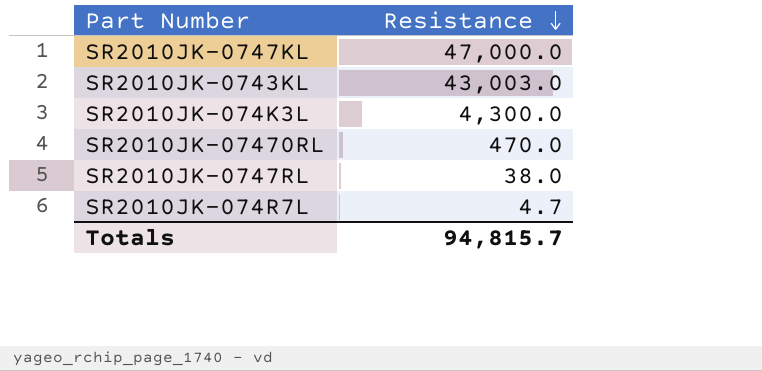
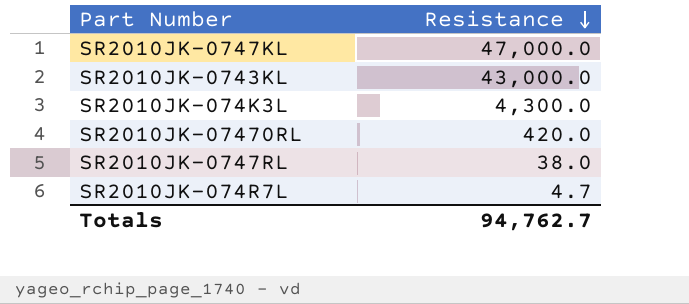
SR2010JK-0743KL | Resistance: 43,003.0 -> 43,000.0
SR2010JK-07470RL | Resistance: 470.0 -> 420.0
Totals | Resistance: 94,815.7 -> 94,762.7

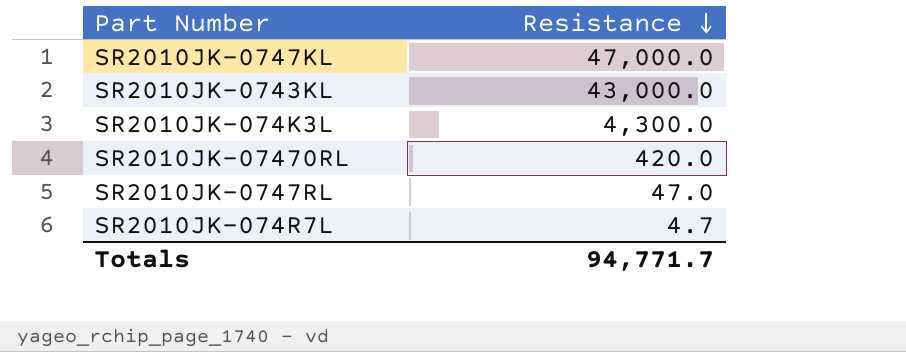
SR2010JK-0747RL | Resistance: 38.0 -> 47.0
Totals | Resistance: 94,762.7 -> 94,771.7

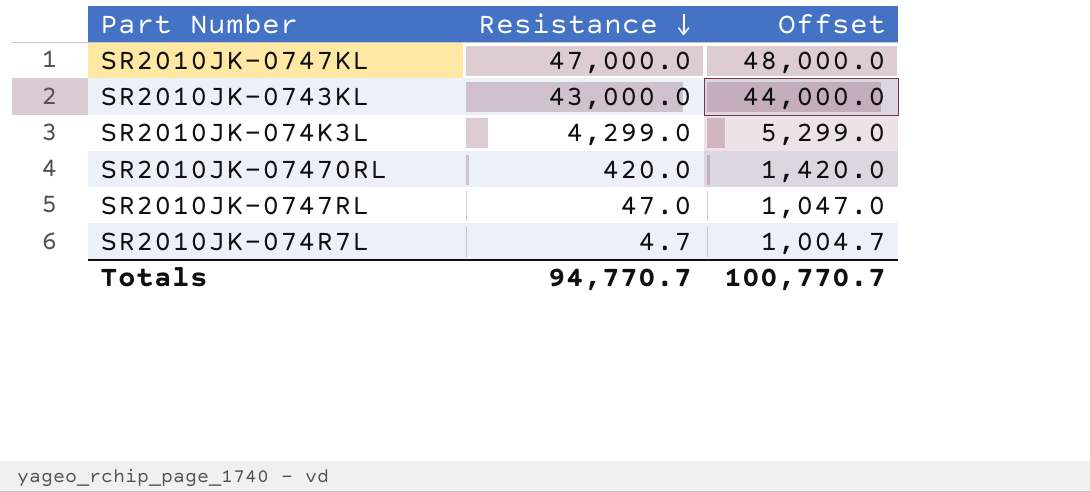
column Offset | formula: none -> [Resistance] + 1000
SR2010JK-074K3L | Resistance: 4,300.0 -> 4,299.0
Totals | Resistance: 94,771.7 -> 94,770.7

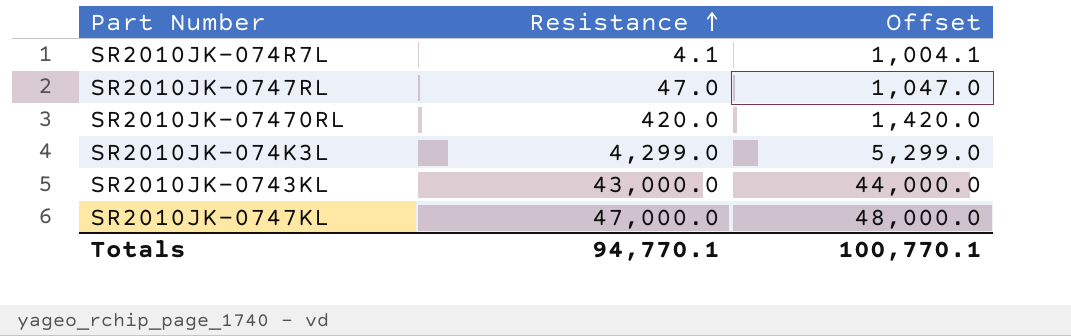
row order: Resistance descending -> Resistance ascending
SR2010JK-074R7L | Resistance: 4.7 -> 4.1
SR2010JK-074R7L | Offset: 1,004.7 -> 1,004.1
Totals | Resistance: 94,770.7 -> 94,770.1
Totals | Offset: 100,770.7 -> 100,770.1

